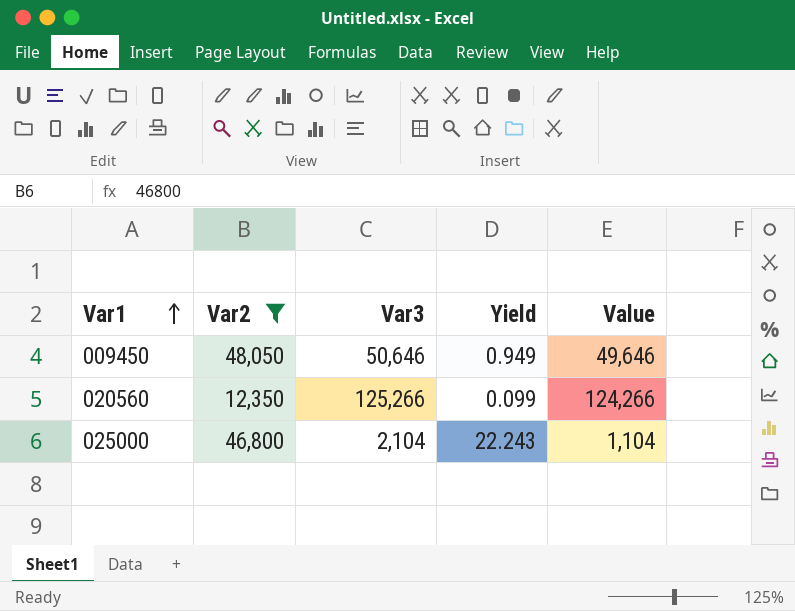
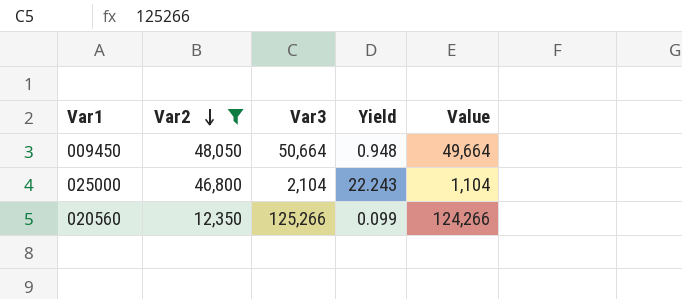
row order: Var1 ascending -> Var2 descending
009450 | Var3: 50,646 -> 50,664
009450 | Yield: 0.949 -> 0.948
009450 | Value: 49,646 -> 49,664

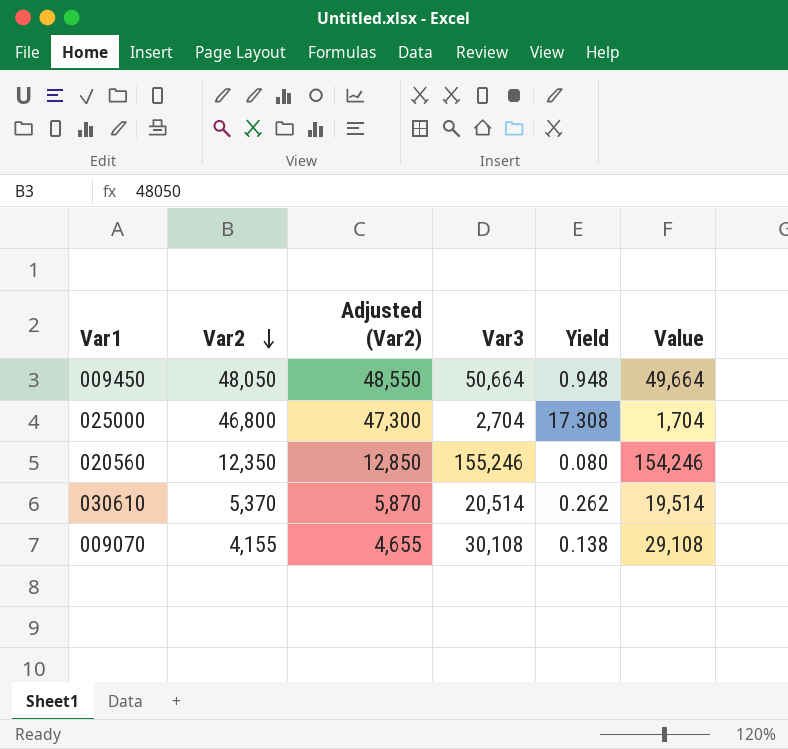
filter: Var2 >= 12,350 -> none
column Adjusted (Var2) | formula: none -> [Var2] + 500
025000 | Var3: 2,104 -> 2,704
025000 | Yield: 22.243 -> 17.308
025000 | Value: 1,104 -> 1,704
020560 | Var3: 125,266 -> 155,246
020560 | Yield: 0.099 -> 0.080
020560 | Value: 124,266 -> 154,246

